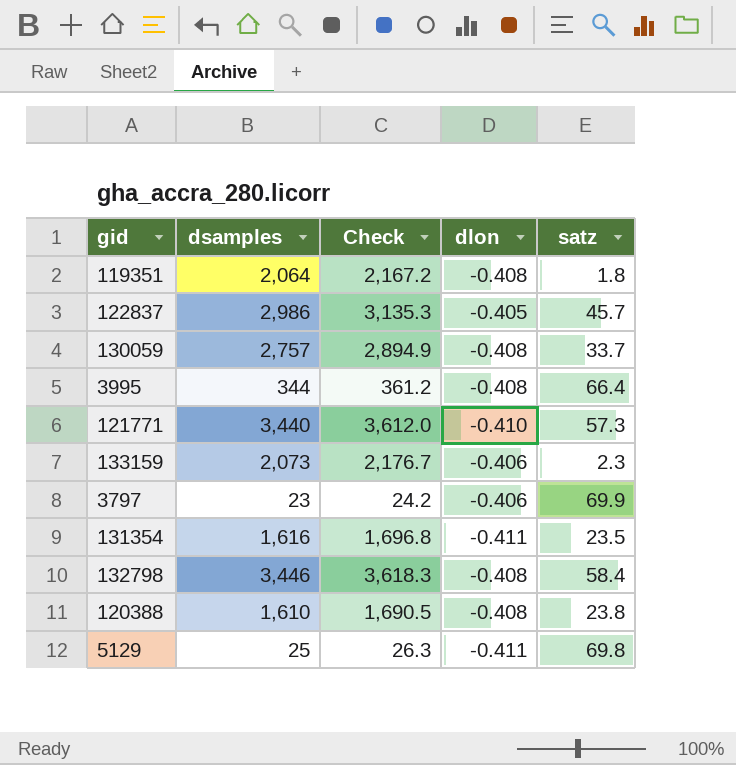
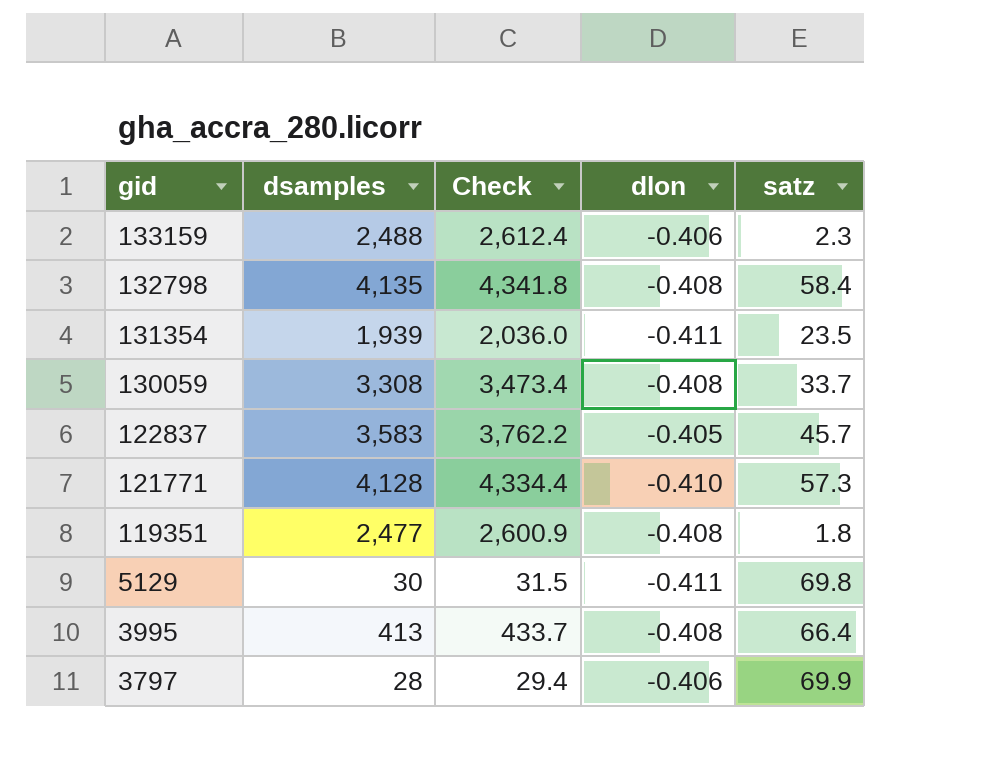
row order: none -> gid descending
row 120388: 1,610 | 1,690.5 | -0.408 | 23.8 -> none
133159 | dsamples: 2,073 -> 2,488
133159 | Check: 2,176.7 -> 2,612.4
132798 | dsamples: 3,446 -> 4,135
132798 | Check: 3,618.3 -> 4,341.8
131354 | dsamples: 1,616 -> 1,939
131354 | Check: 1,696.8 -> 2,036.0
130059 | dsamples: 2,757 -> 3,308
130059 | Check: 2,894.9 -> 3,473.4
122837 | dsamples: 2,986 -> 3,583
122837 | Check: 3,135.3 -> 3,762.2
121771 | dsamples: 3,440 -> 4,128
121771 | Check: 3,612.0 -> 4,334.4
119351 | dsamples: 2,064 -> 2,477
119351 | Check: 2,167.2 -> 2,600.9
5129 | dsamples: 25 -> 30
5129 | Check: 26.3 -> 31.5
3995 | dsamples: 344 -> 413
3995 | Check: 361.2 -> 433.7
3797 | dsamples: 23 -> 28
3797 | Check: 24.2 -> 29.4

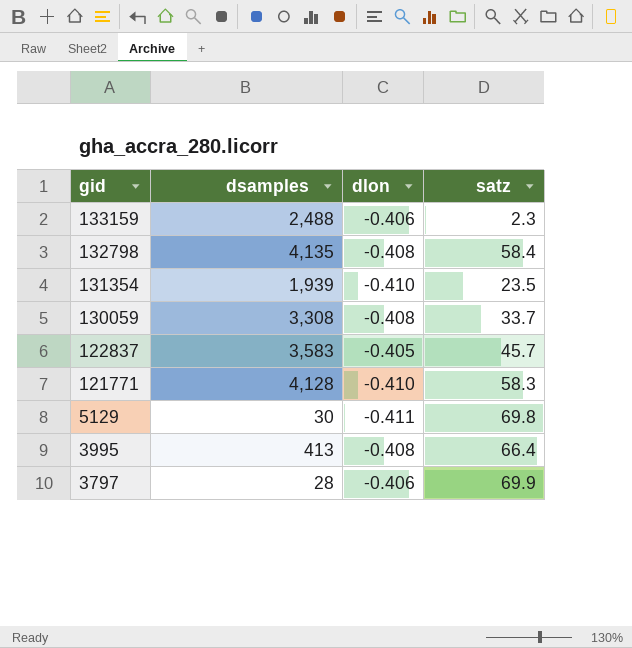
column Check | formula: [dsamples] * 1.05 -> none
row 119351: 2,477 | 2,600.9 | -0.408 | 1.8 -> none
131354 | dlon: -0.411 -> -0.410
121771 | satz: 57.3 -> 58.3

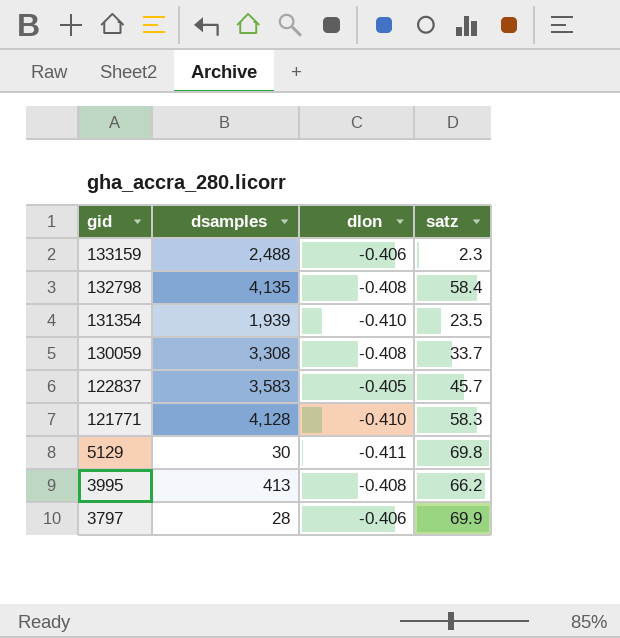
3995 | satz: 66.4 -> 66.2

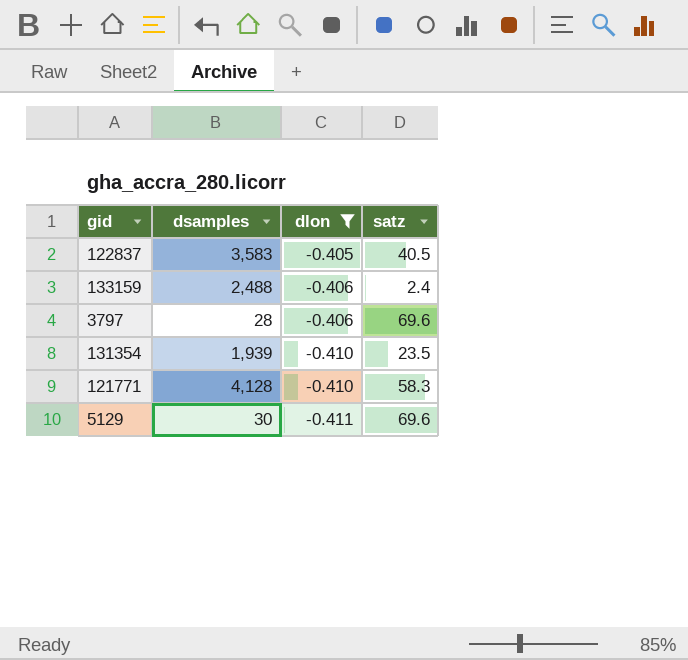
filter: none -> dlon != -0.408
row order: gid descending -> dlon descending
122837 | satz: 45.7 -> 40.5
133159 | satz: 2.3 -> 2.4
3797 | satz: 69.9 -> 69.6
5129 | satz: 69.8 -> 69.6

